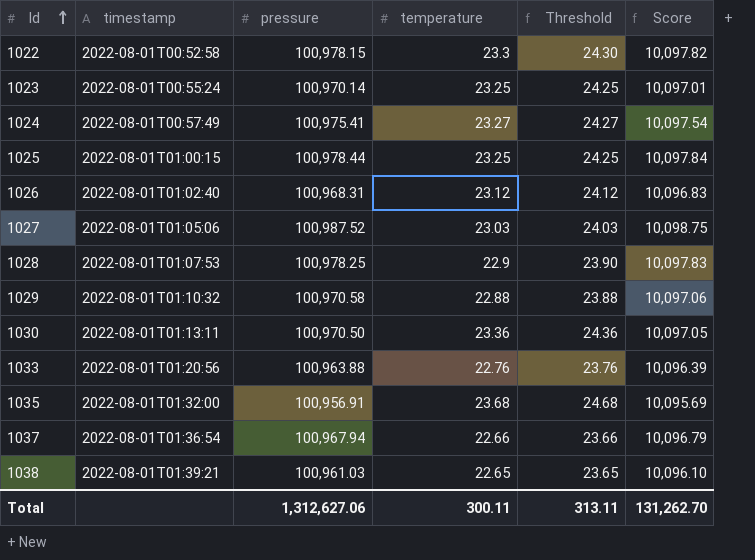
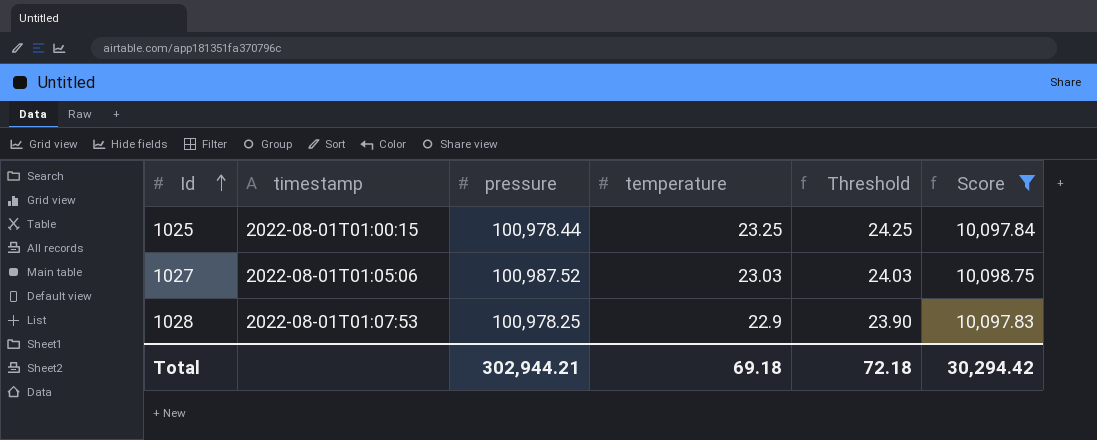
filter: none -> Score >= 10,097.83
Total | pressure: 1,312,627.06 -> 302,944.21
Total | temperature: 300.11 -> 69.18
Total | Threshold: 313.11 -> 72.18
Total | Score: 131,262.70 -> 30,294.42

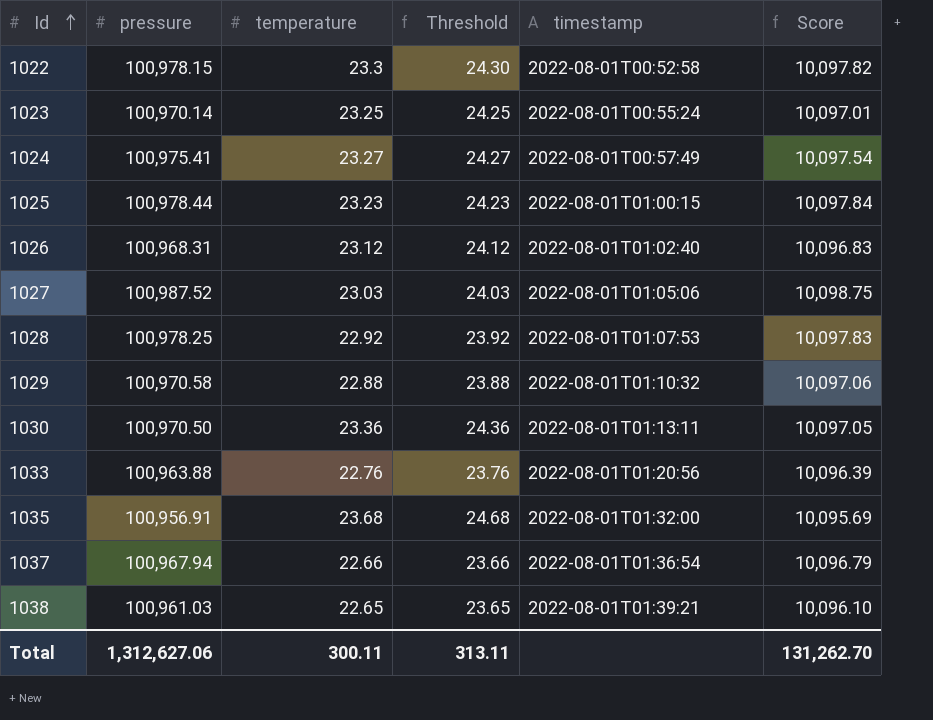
filter: Score >= 10,097.83 -> none
column timestamp | position: 2 -> 5
1025 | temperature: 23.25 -> 23.23
1025 | Threshold: 24.25 -> 24.23
1028 | temperature: 22.9 -> 22.92
1028 | Threshold: 23.90 -> 23.92
Total | pressure: 302,944.21 -> 1,312,627.06
Total | temperature: 69.18 -> 300.11
Total | Threshold: 72.18 -> 313.11
Total | Score: 30,294.42 -> 131,262.70

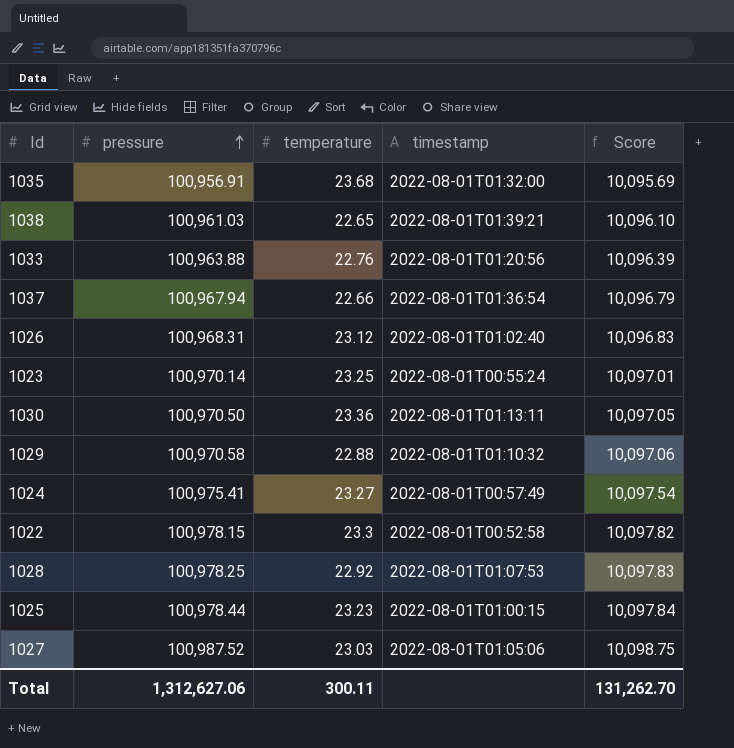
row order: Id ascending -> pressure ascending
column Threshold | formula: [temperature] + 1 -> none

